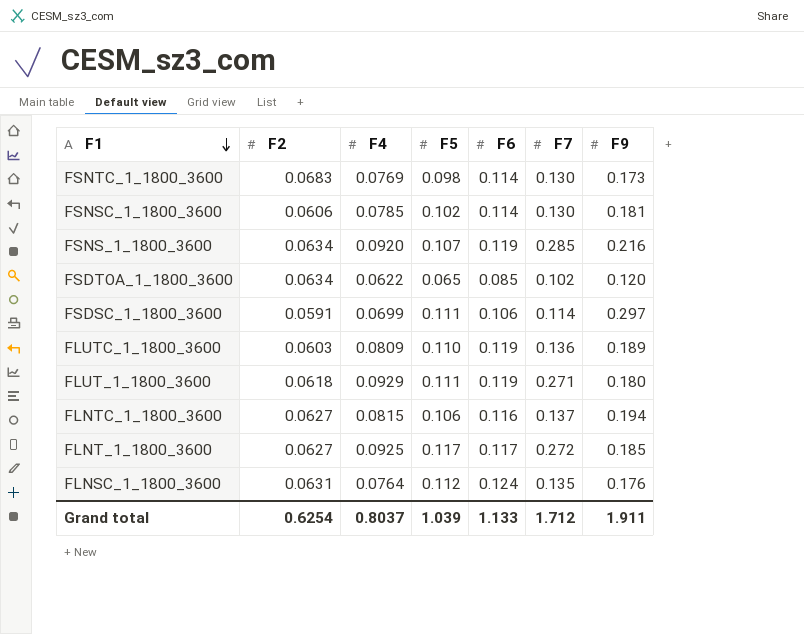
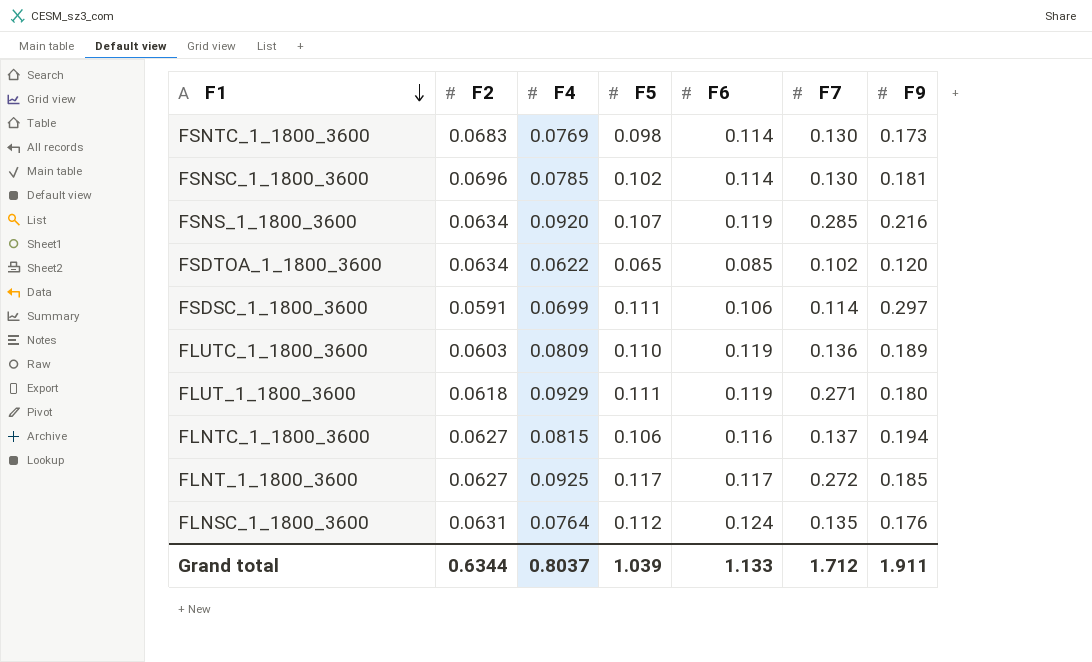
FSNSC_1_1800_3600 | F2: 0.0606 -> 0.0696
Grand total | F2: 0.6254 -> 0.6344

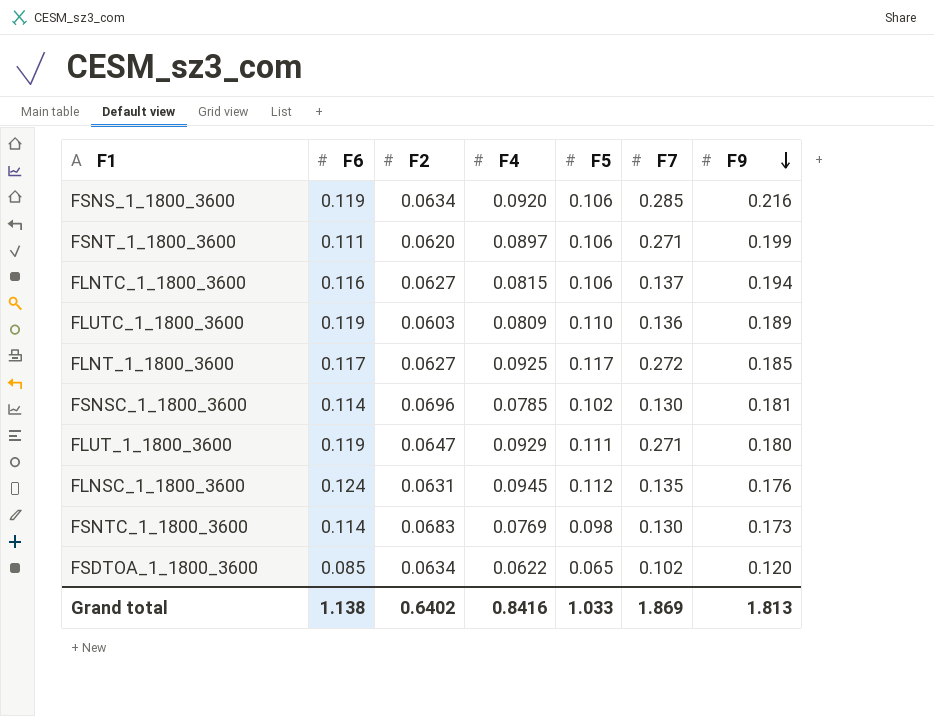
row order: F1 descending -> F9 descending
column F6 | position: 5 -> 2
row FSDSC_1_1800_3600: 0.0591 | 0.0699 | 0.111 | 0.106 | 0.114 | 0.297 -> none
FSNS_1_1800_3600 | F5: 0.107 -> 0.106
row FSNT_1_1800_3600: none -> 0.111 | 0.0620 | 0.0897 | 0.106 | 0.271 | 0.199
FLUT_1_1800_3600 | F2: 0.0618 -> 0.0647
FLNSC_1_1800_3600 | F4: 0.0764 -> 0.0945
Grand total | F6: 1.133 -> 1.138
Grand total | F2: 0.6344 -> 0.6402
Grand total | F4: 0.8037 -> 0.8416
Grand total | F5: 1.039 -> 1.033
Grand total | F7: 1.712 -> 1.869
Grand total | F9: 1.911 -> 1.813

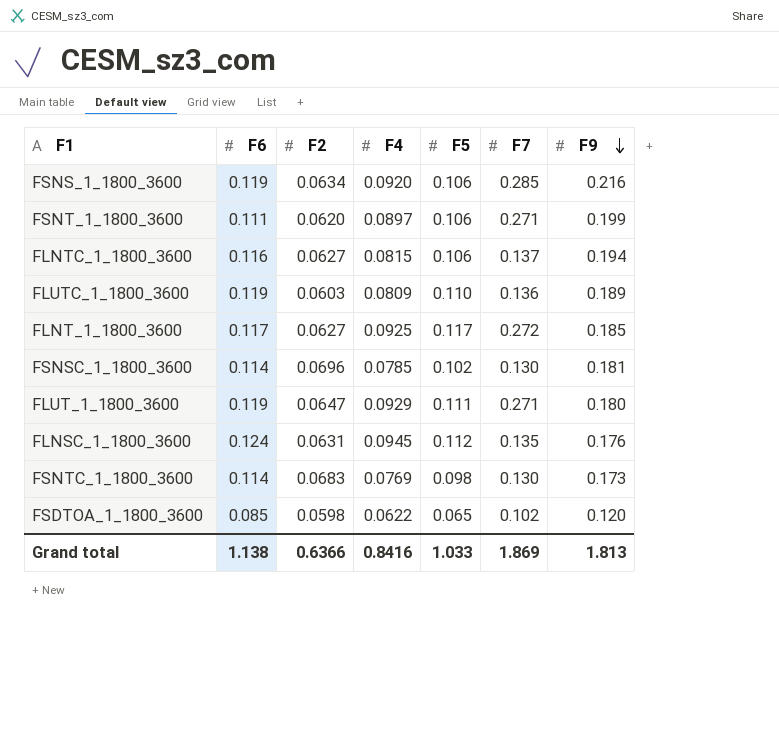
FSDTOA_1_1800_3600 | F2: 0.0634 -> 0.0598
Grand total | F2: 0.6402 -> 0.6366

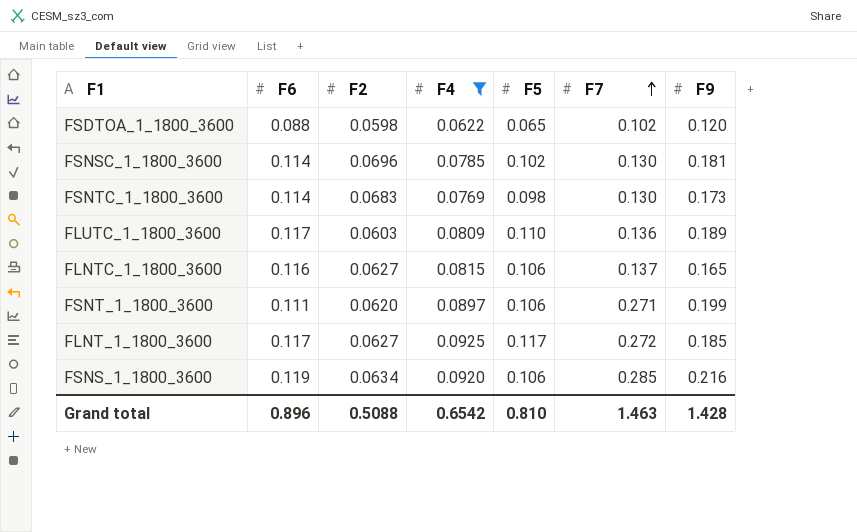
filter: none -> F4 <= 0.0925
row order: F9 descending -> F7 ascending
FSDTOA_1_1800_3600 | F6: 0.085 -> 0.088
FLUTC_1_1800_3600 | F6: 0.119 -> 0.117
FLNTC_1_1800_3600 | F9: 0.194 -> 0.165
Grand total | F6: 1.138 -> 0.896
Grand total | F2: 0.6366 -> 0.5088
Grand total | F4: 0.8416 -> 0.6542
Grand total | F5: 1.033 -> 0.810
Grand total | F7: 1.869 -> 1.463
Grand total | F9: 1.813 -> 1.428

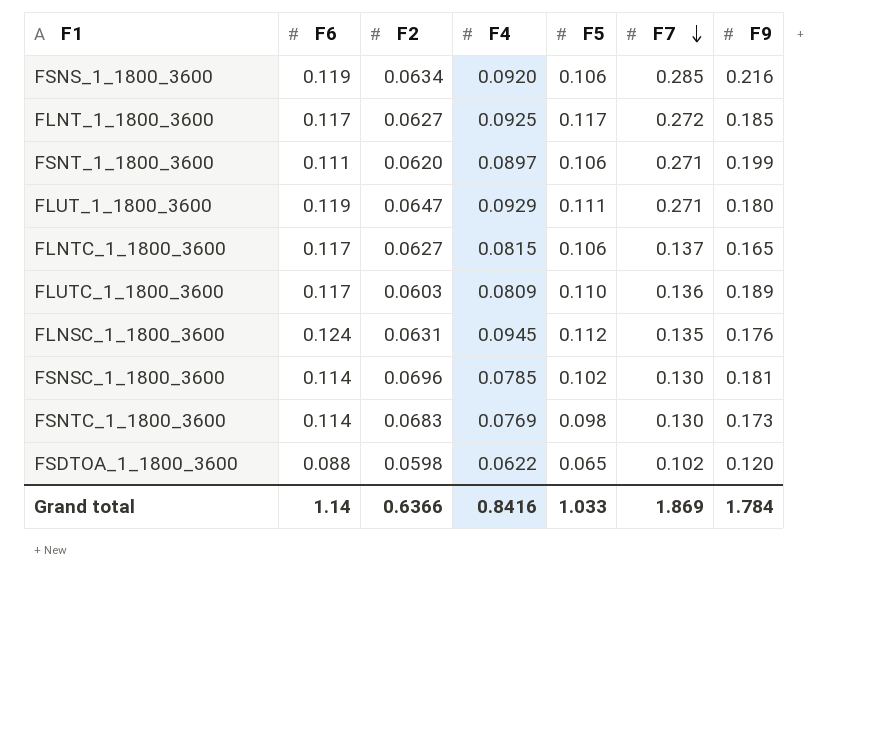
filter: F4 <= 0.0925 -> none
row order: F7 ascending -> F7 descending
FLNTC_1_1800_3600 | F6: 0.116 -> 0.117
Grand total | F6: 0.896 -> 1.14
Grand total | F2: 0.5088 -> 0.6366
Grand total | F4: 0.6542 -> 0.8416
Grand total | F5: 0.810 -> 1.033
Grand total | F7: 1.463 -> 1.869
Grand total | F9: 1.428 -> 1.784

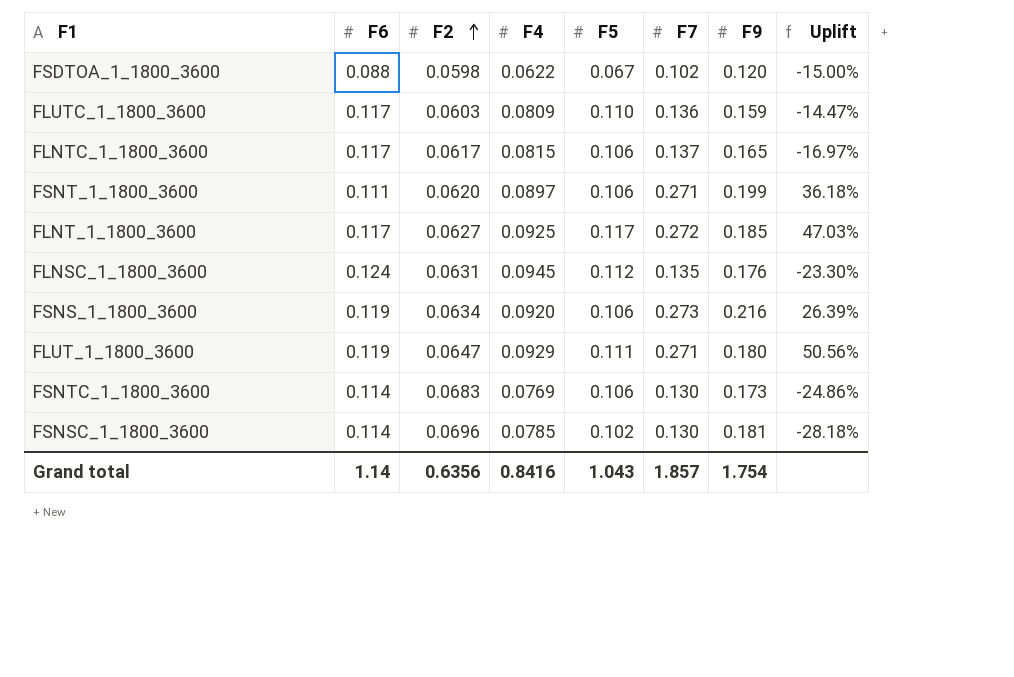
row order: F7 descending -> F2 ascending
column Uplift | formula: none -> ([F7] - [F9]) / [F9]
FSDTOA_1_1800_3600 | F5: 0.065 -> 0.067
FLUTC_1_1800_3600 | F9: 0.189 -> 0.159
FLNTC_1_1800_3600 | F2: 0.0627 -> 0.0617
FSNS_1_1800_3600 | F7: 0.285 -> 0.273
FSNTC_1_1800_3600 | F5: 0.098 -> 0.106
Grand total | F2: 0.6366 -> 0.6356
Grand total | F5: 1.033 -> 1.043
Grand total | F7: 1.869 -> 1.857
Grand total | F9: 1.784 -> 1.754

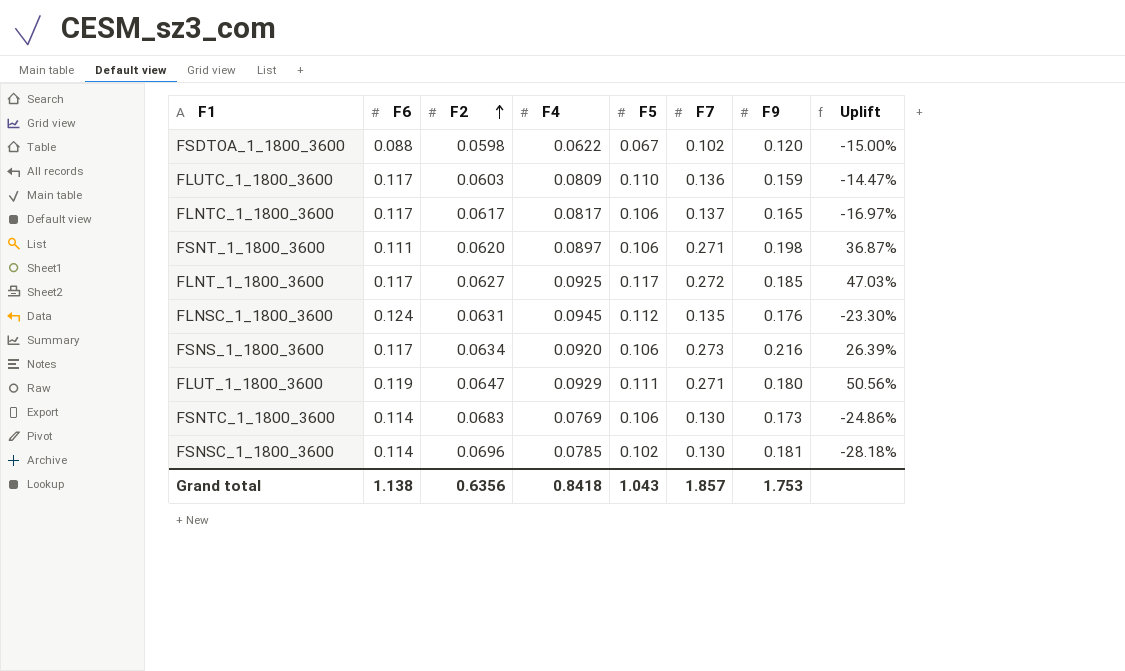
FLNTC_1_1800_3600 | F4: 0.0815 -> 0.0817
FSNT_1_1800_3600 | F9: 0.199 -> 0.198
FSNT_1_1800_3600 | Uplift: 36.18% -> 36.87%
FSNS_1_1800_3600 | F6: 0.119 -> 0.117
Grand total | F6: 1.14 -> 1.138
Grand total | F4: 0.8416 -> 0.8418
Grand total | F9: 1.754 -> 1.753

